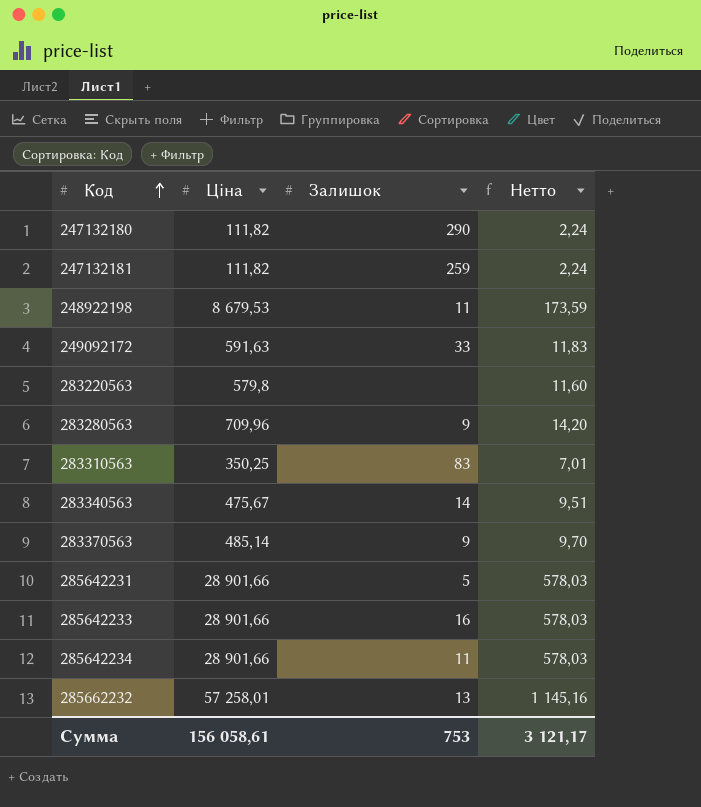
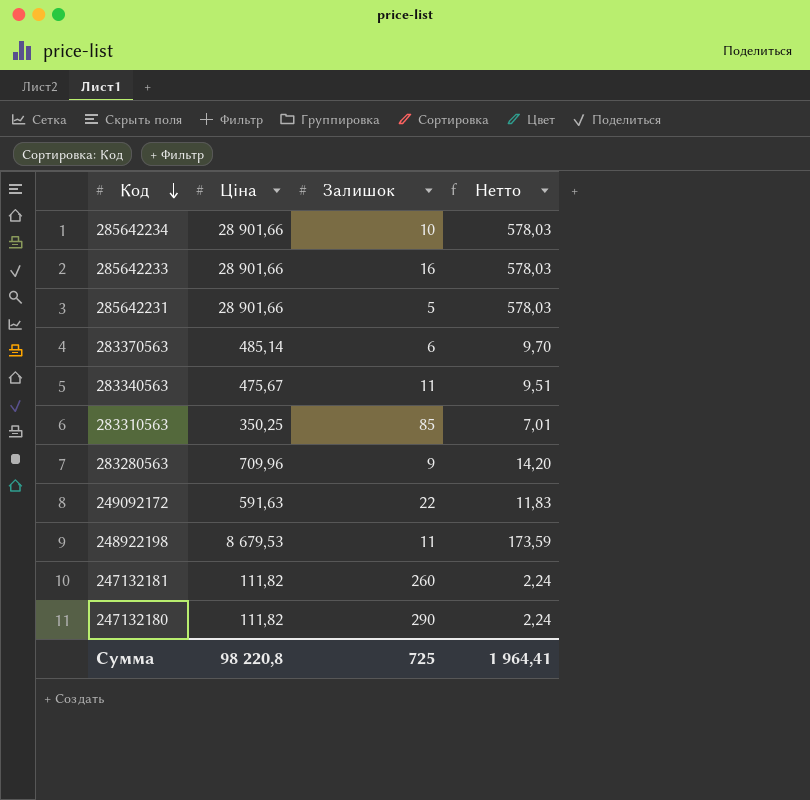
row order: Код ascending -> Код descending
row 283220563: 579,8 | none | 11,60 -> none
row 285662232: 57 258,01 | 13 | 1 145,16 -> none
285642234 | Залишок: 11 -> 10
283370563 | Залишок: 9 -> 6
283340563 | Залишок: 14 -> 11
283310563 | Залишок: 83 -> 85
249092172 | Залишок: 33 -> 22
247132181 | Залишок: 259 -> 260
Сумма | Ціна: 156 058,61 -> 98 220,8
Сумма | Залишок: 753 -> 725
Сумма | Нетто: 3 121,17 -> 1 964,41

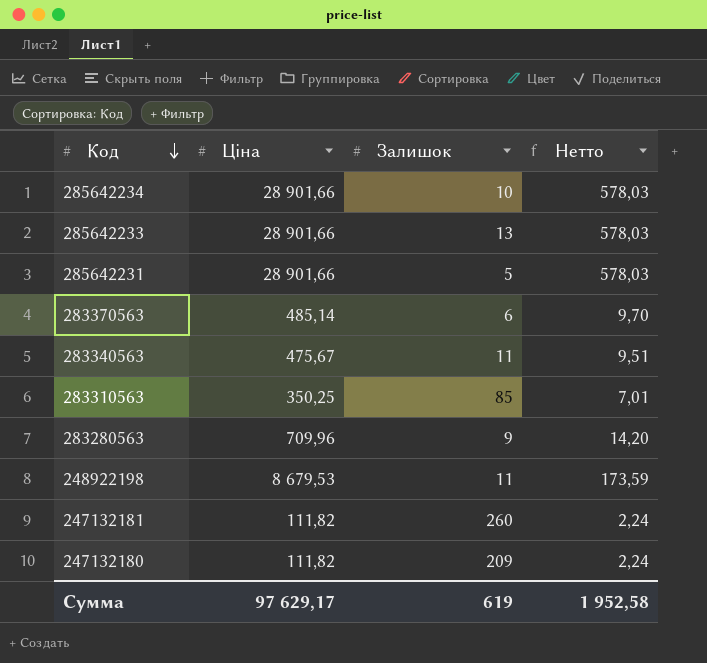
row 249092172: 591,63 | 22 | 11,83 -> none
285642233 | Залишок: 16 -> 13
247132180 | Залишок: 290 -> 209
Сумма | Ціна: 98 220,8 -> 97 629,17
Сумма | Залишок: 725 -> 619
Сумма | Нетто: 1 964,41 -> 1 952,58

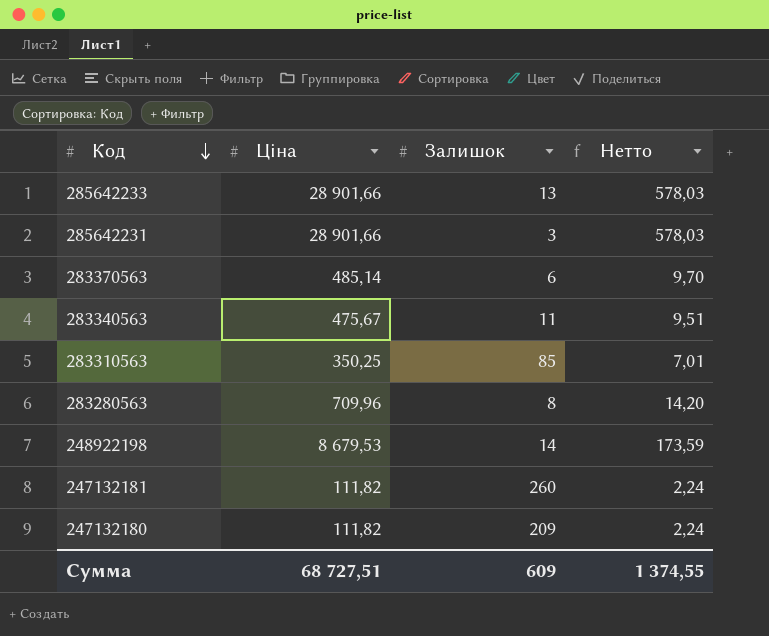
row 285642234: 28 901,66 | 10 | 578,03 -> none
285642231 | Залишок: 5 -> 3
283280563 | Залишок: 9 -> 8
248922198 | Залишок: 11 -> 14
Сумма | Ціна: 97 629,17 -> 68 727,51
Сумма | Залишок: 619 -> 609
Сумма | Нетто: 1 952,58 -> 1 374,55

